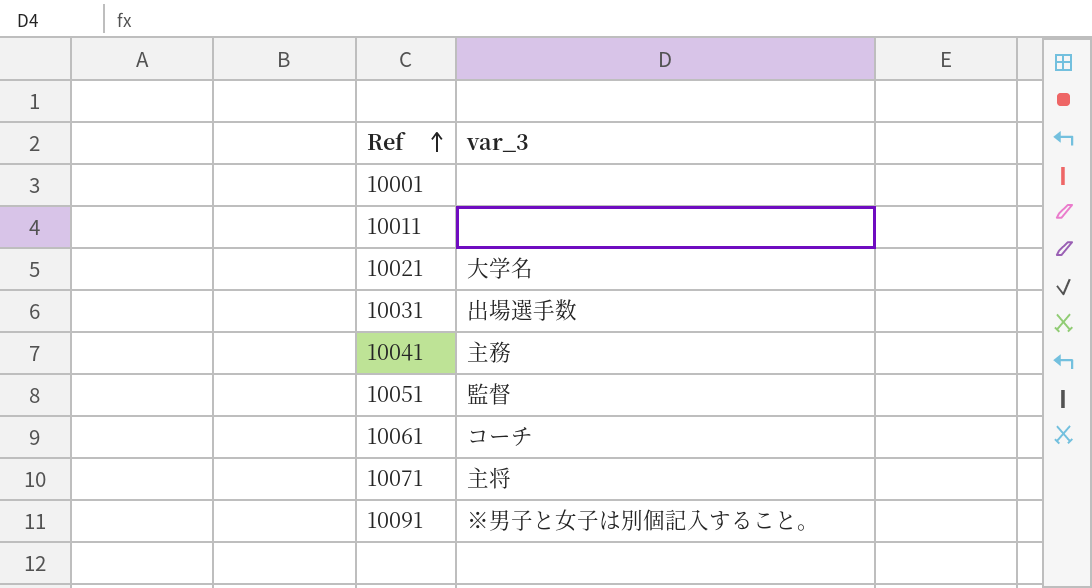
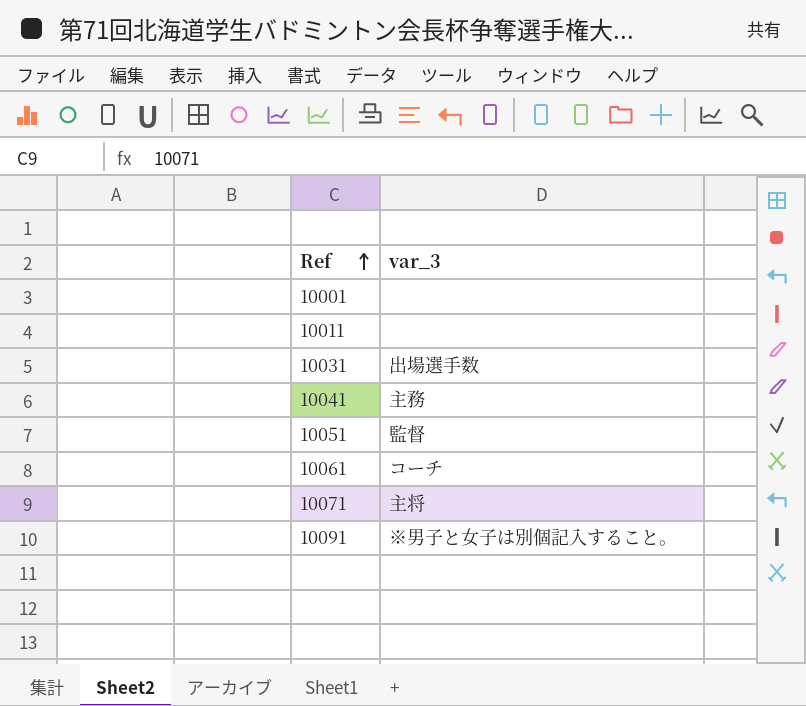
row 10021: 大学名 -> none

